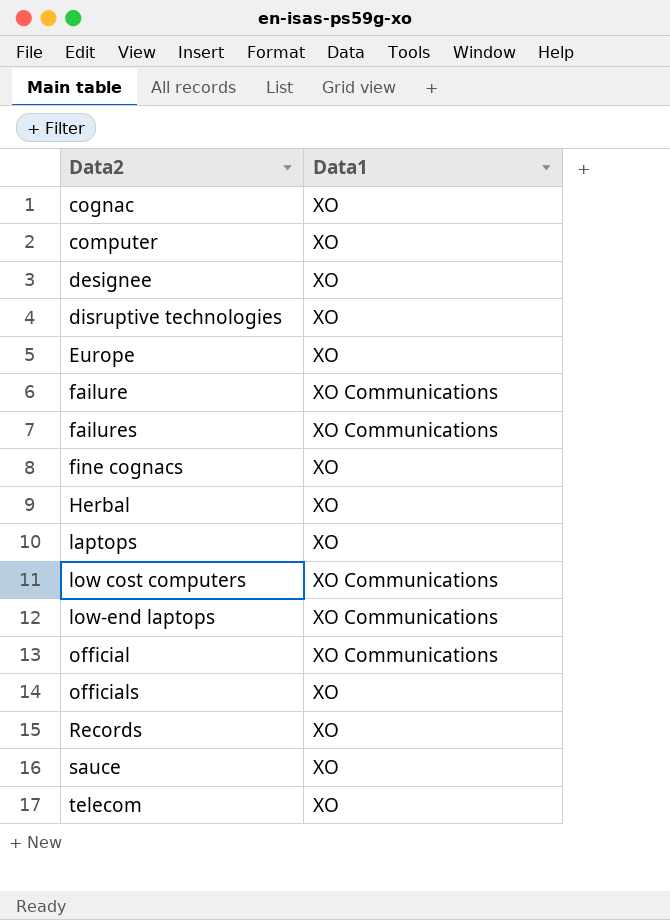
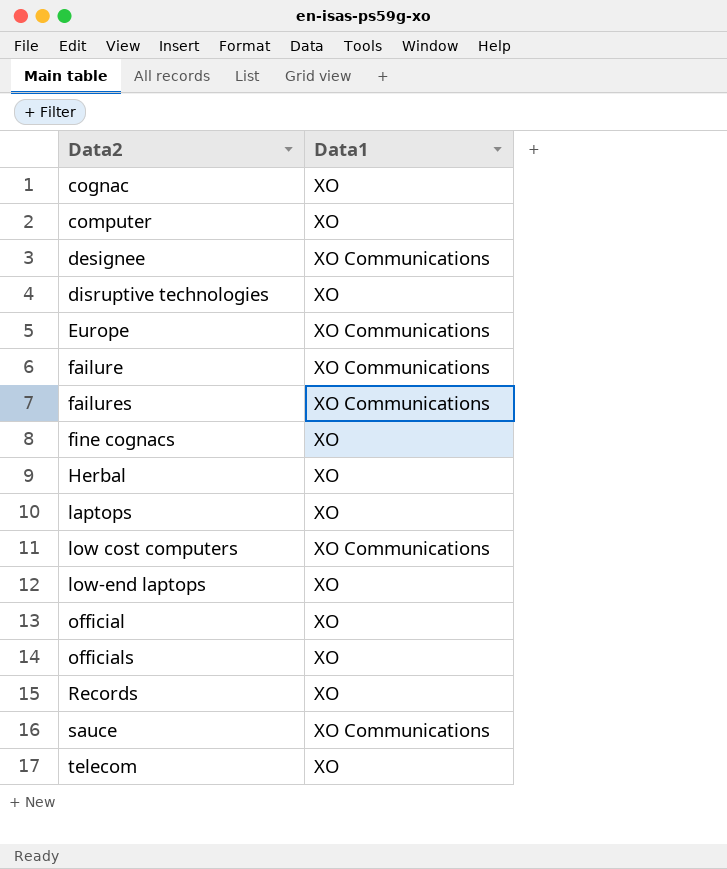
designee | Data1: XO -> XO Communications
Europe | Data1: XO -> XO Communications
low-end laptops | Data1: XO Communications -> XO
official | Data1: XO Communications -> XO
sauce | Data1: XO -> XO Communications

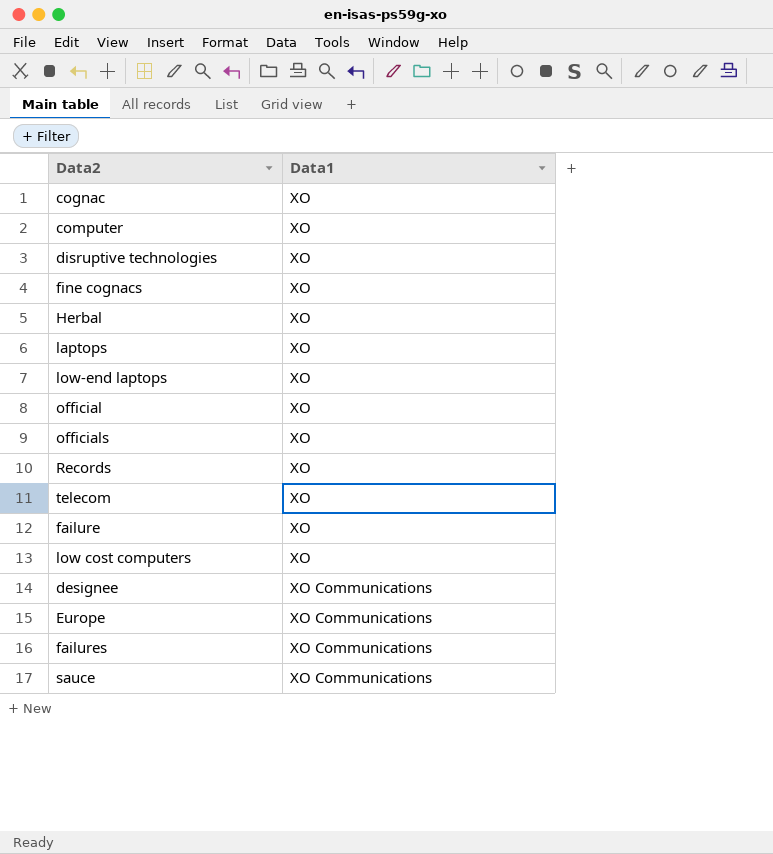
row order: Data2 ascending -> Data1 ascending
failure | Data1: XO Communications -> XO
low cost computers | Data1: XO Communications -> XO

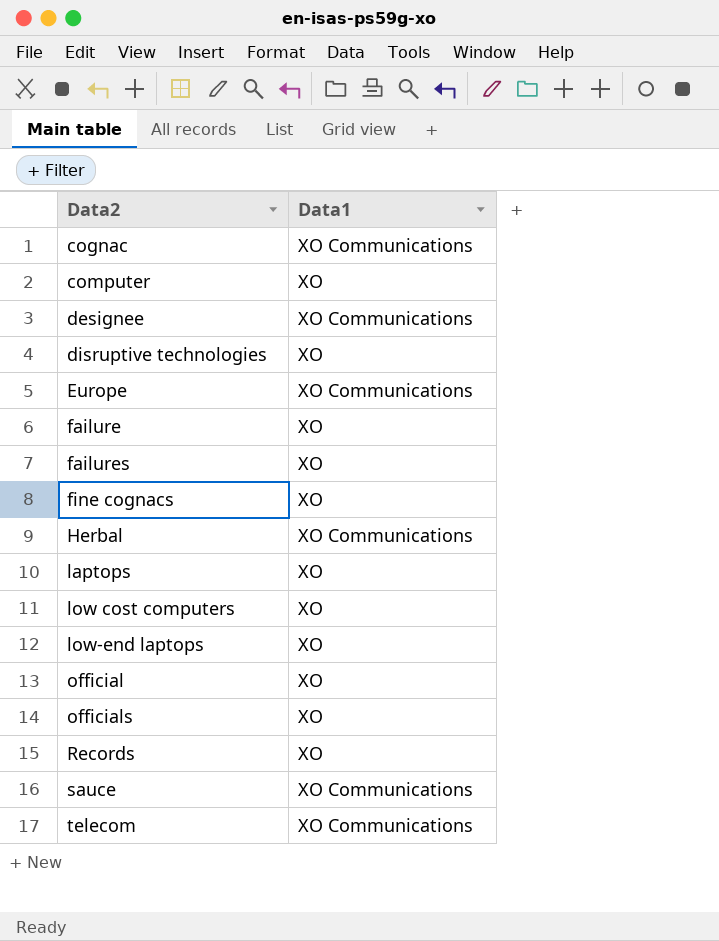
row order: Data1 ascending -> Data2 ascending
cognac | Data1: XO -> XO Communications
failures | Data1: XO Communications -> XO
Herbal | Data1: XO -> XO Communications
telecom | Data1: XO -> XO Communications

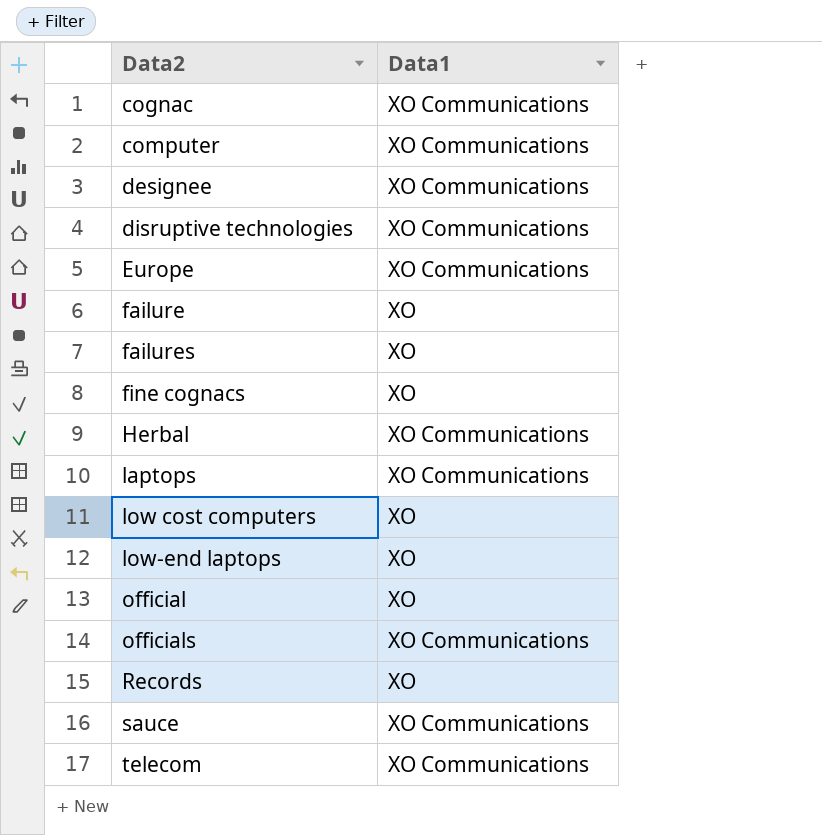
computer | Data1: XO -> XO Communications
disruptive technologies | Data1: XO -> XO Communications
laptops | Data1: XO -> XO Communications
officials | Data1: XO -> XO Communications

